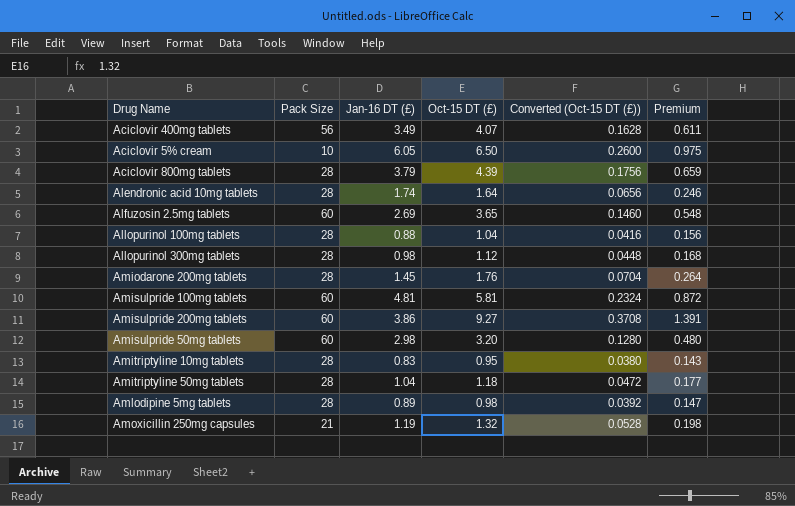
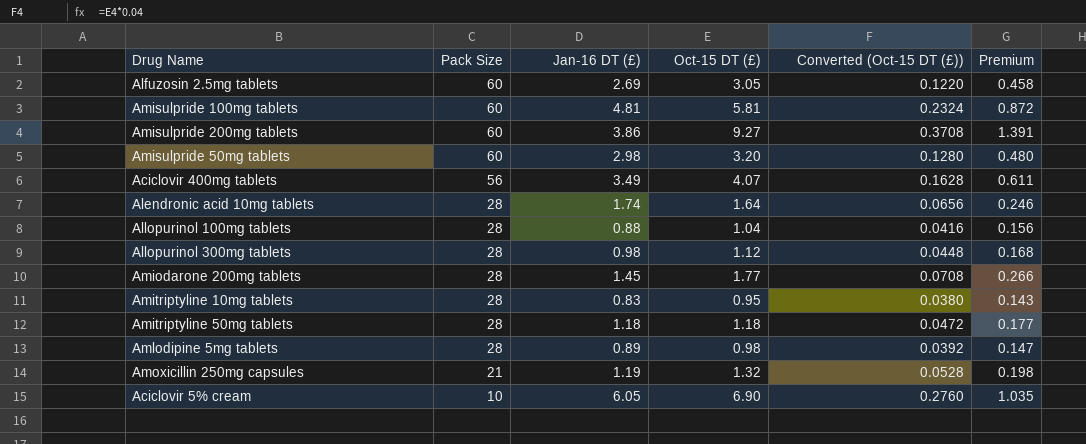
row order: none -> Pack Size descending
row Aciclovir 800mg tablets: 28 | 3.79 | 4.39 | 0.1756 | 0.659 -> none
Alfuzosin 2.5mg tablets | Oct-15 DT (£): 3.65 -> 3.05
Alfuzosin 2.5mg tablets | Converted (Oct-15 DT (£)): 0.1460 -> 0.1220
Alfuzosin 2.5mg tablets | Premium: 0.548 -> 0.458
Amiodarone 200mg tablets | Oct-15 DT (£): 1.76 -> 1.77
Amiodarone 200mg tablets | Converted (Oct-15 DT (£)): 0.0704 -> 0.0708
Amiodarone 200mg tablets | Premium: 0.264 -> 0.266
Amitriptyline 50mg tablets | Jan-16 DT (£): 1.04 -> 1.18
Aciclovir 5% cream | Oct-15 DT (£): 6.50 -> 6.90
Aciclovir 5% cream | Converted (Oct-15 DT (£)): 0.2600 -> 0.2760
Aciclovir 5% cream | Premium: 0.975 -> 1.035

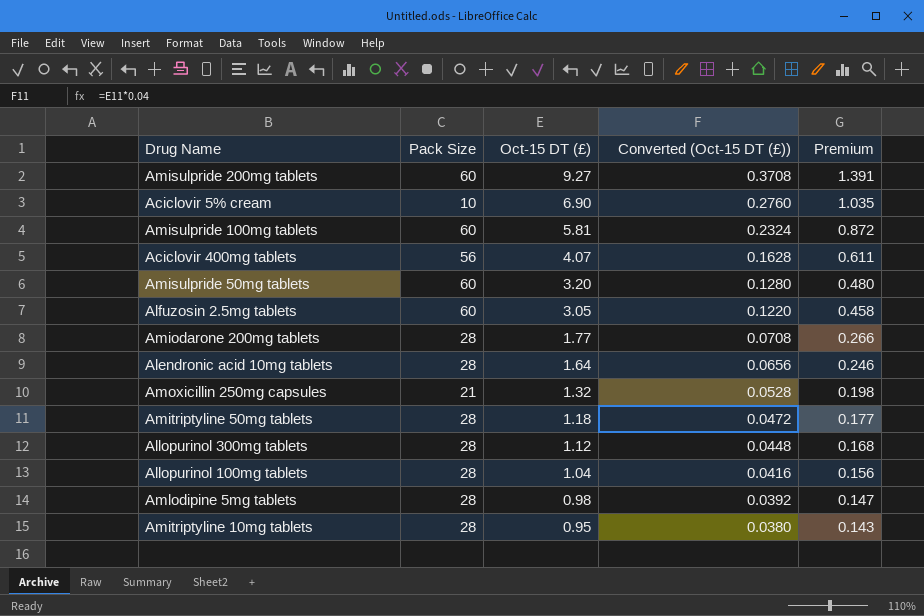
row order: Pack Size descending -> Oct-15 DT (£) descending
column Jan-16 DT (£) | position: 3 -> none

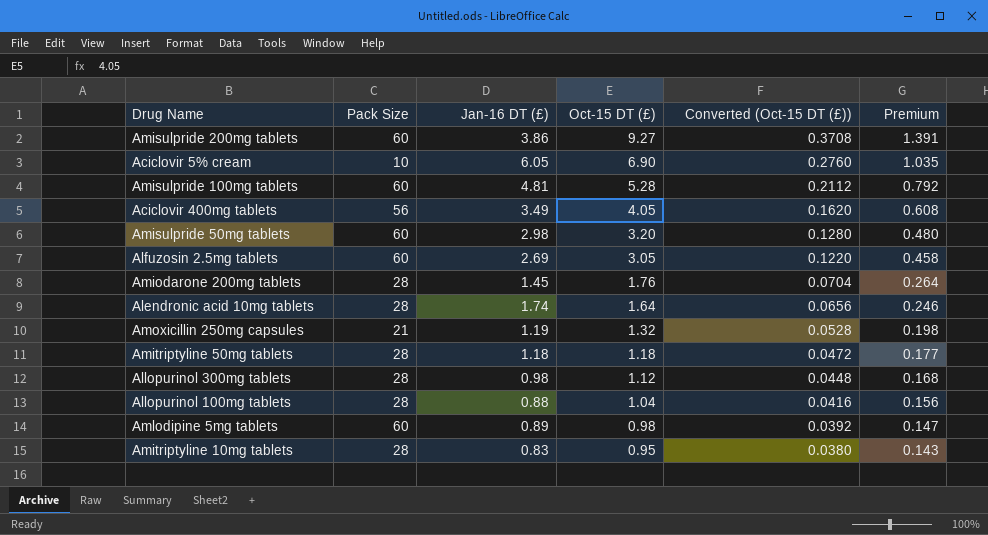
column Jan-16 DT (£) | position: none -> 3
Amisulpride 100mg tablets | Oct-15 DT (£): 5.81 -> 5.28
Amisulpride 100mg tablets | Converted (Oct-15 DT (£)): 0.2324 -> 0.2112
Amisulpride 100mg tablets | Premium: 0.872 -> 0.792
Aciclovir 400mg tablets | Oct-15 DT (£): 4.07 -> 4.05
Aciclovir 400mg tablets | Converted (Oct-15 DT (£)): 0.1628 -> 0.1620
Aciclovir 400mg tablets | Premium: 0.611 -> 0.608
Amiodarone 200mg tablets | Oct-15 DT (£): 1.77 -> 1.76
Amiodarone 200mg tablets | Converted (Oct-15 DT (£)): 0.0708 -> 0.0704
Amiodarone 200mg tablets | Premium: 0.266 -> 0.264
Amlodipine 5mg tablets | Pack Size: 28 -> 60

